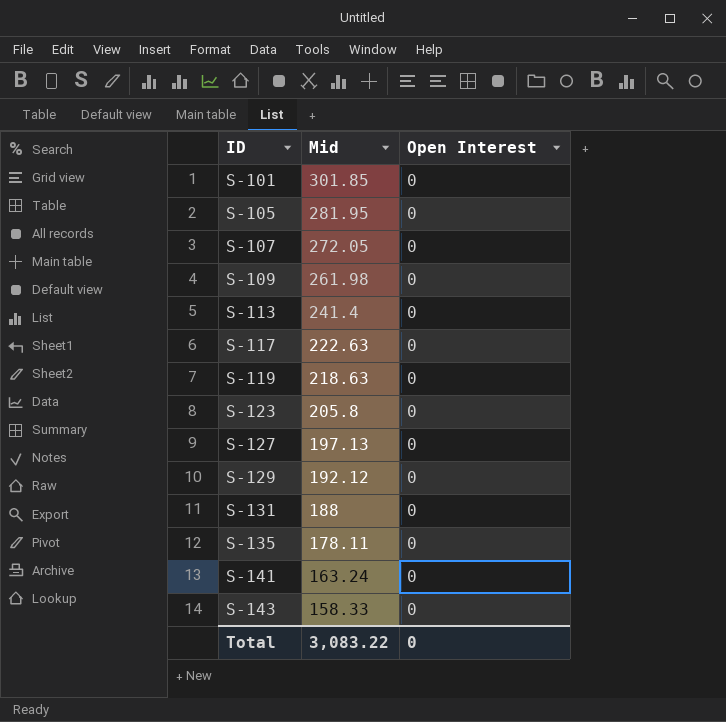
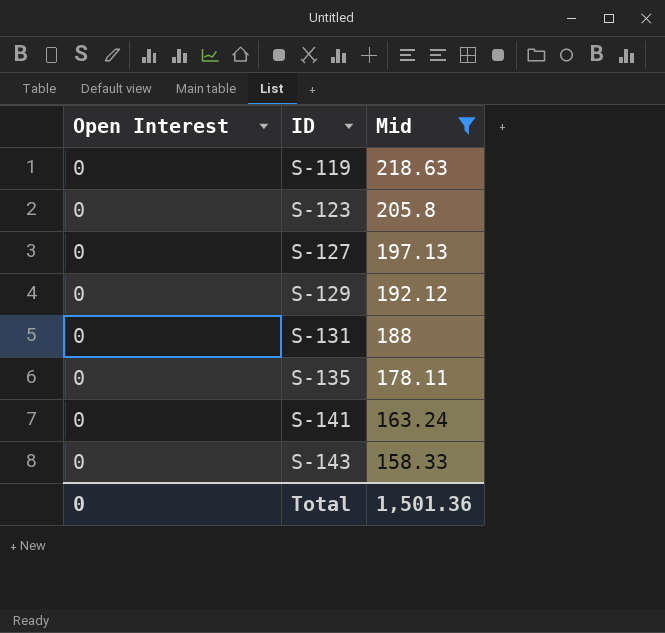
filter: none -> Mid <= 218.63
column Open Interest | position: 3 -> 1
Total | Mid: 3,083.22 -> 1,501.36

